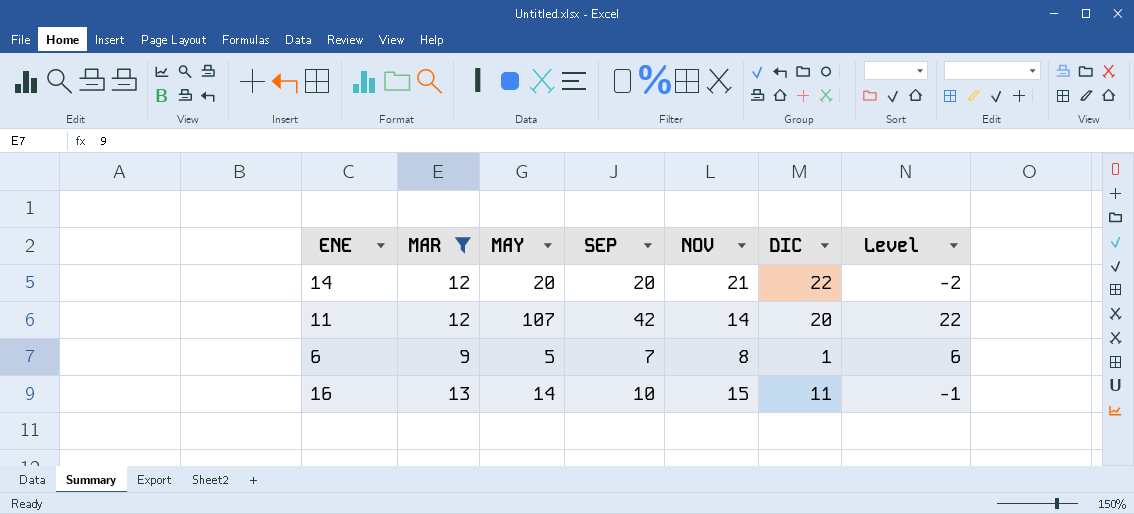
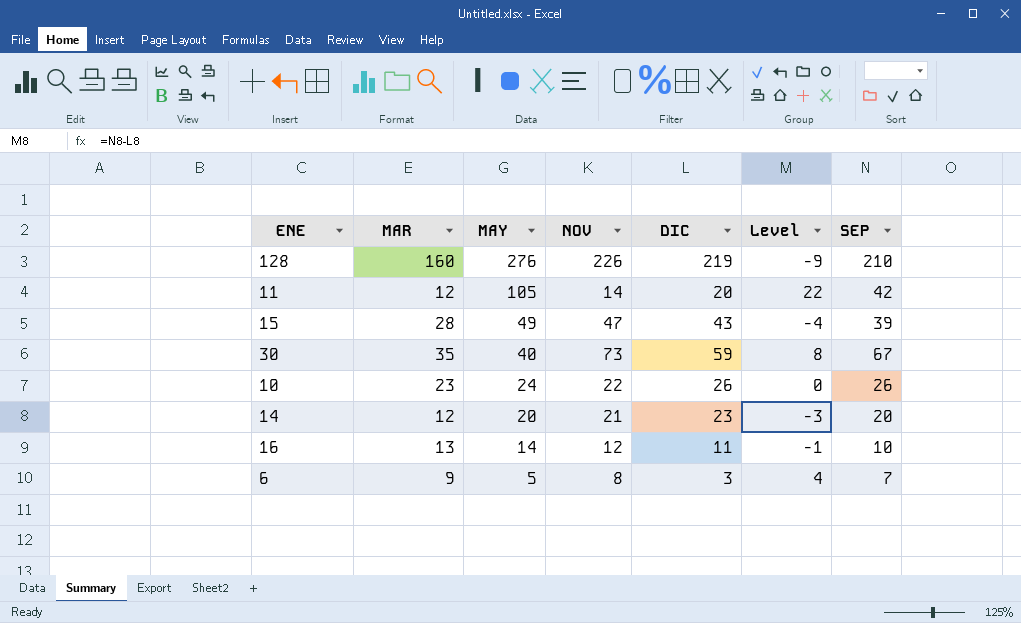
filter: MAR <= 13 -> none
row order: none -> MAY descending
column SEP | position: 4 -> 7
11 | MAY: 107 -> 105
14 | DIC: 22 -> 23
14 | Level: -2 -> -3
16 | NOV: 15 -> 12
6 | DIC: 1 -> 3
6 | Level: 6 -> 4

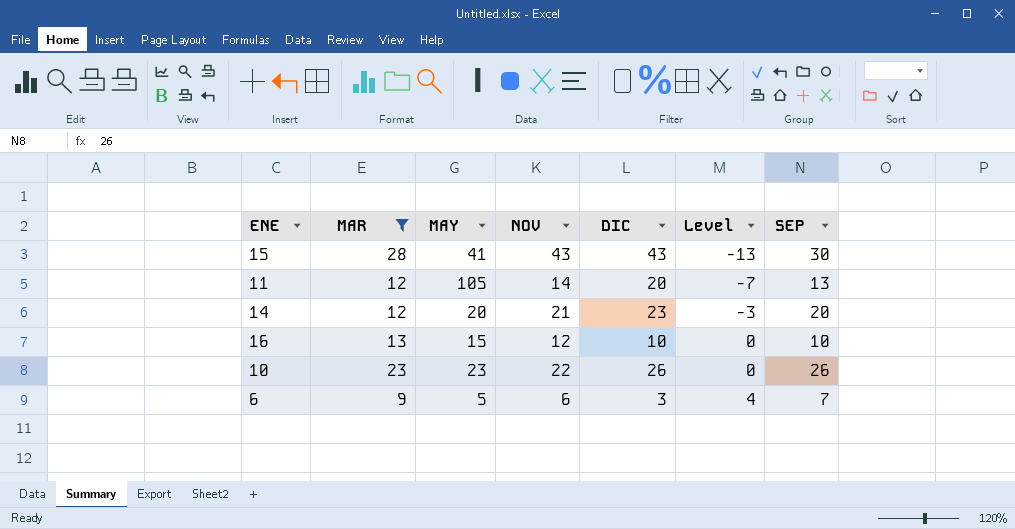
filter: none -> MAR <= 28
row order: MAY descending -> Level ascending
15 | MAY: 49 -> 41
15 | NOV: 47 -> 43
15 | Level: -4 -> -13
15 | SEP: 39 -> 30
11 | Level: 22 -> -7
11 | SEP: 42 -> 13
16 | MAY: 14 -> 15
16 | DIC: 11 -> 10
16 | Level: -1 -> 0
10 | MAY: 24 -> 23
6 | NOV: 8 -> 6

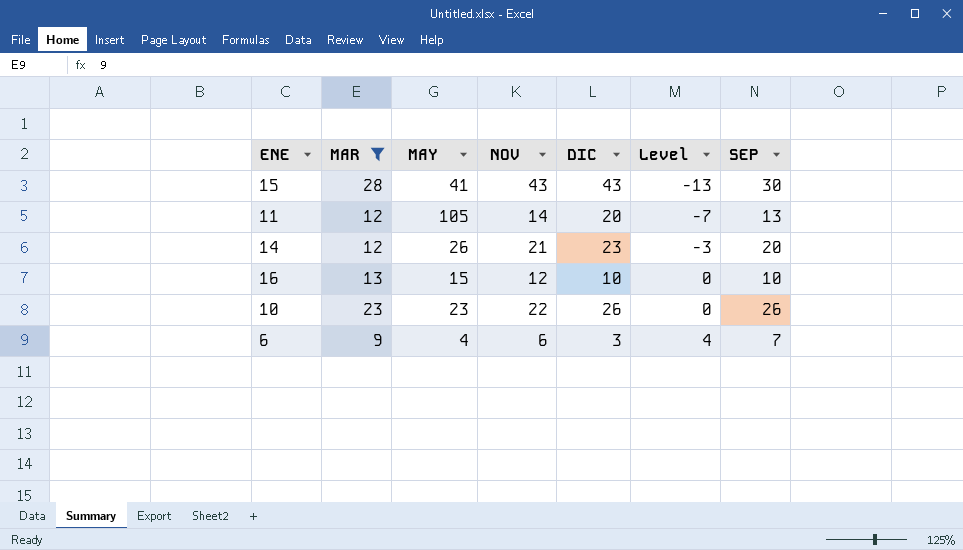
14 | MAY: 20 -> 26
6 | MAY: 5 -> 4

